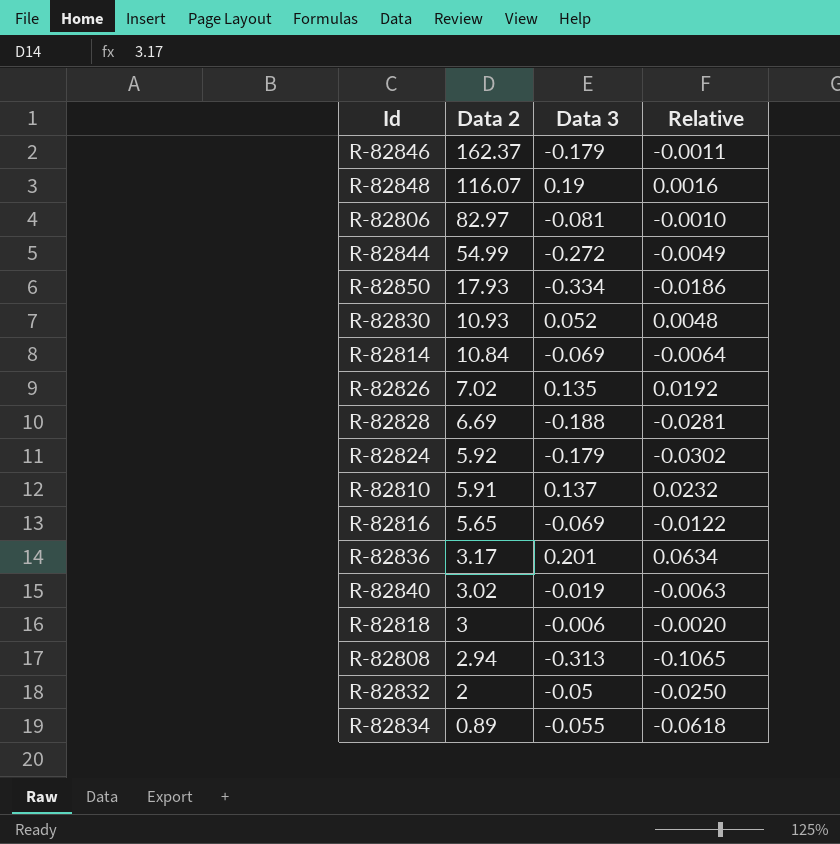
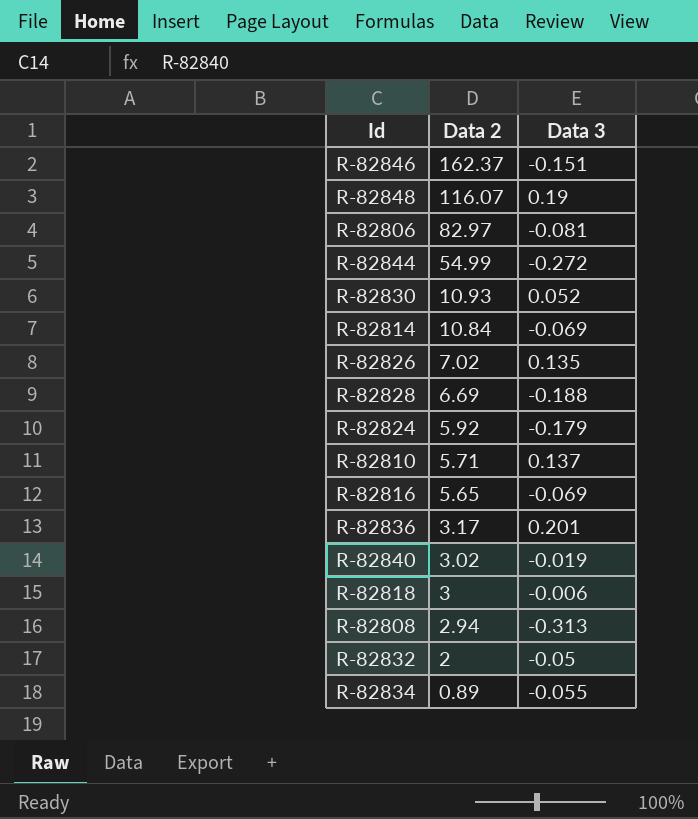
column Relative | formula: [Data 3] / [Data 2] -> none
row R-82850: 17.93 | -0.334 | -0.0186 -> none
R-82846 | Data 3: -0.179 -> -0.151
R-82810 | Data 2: 5.91 -> 5.71

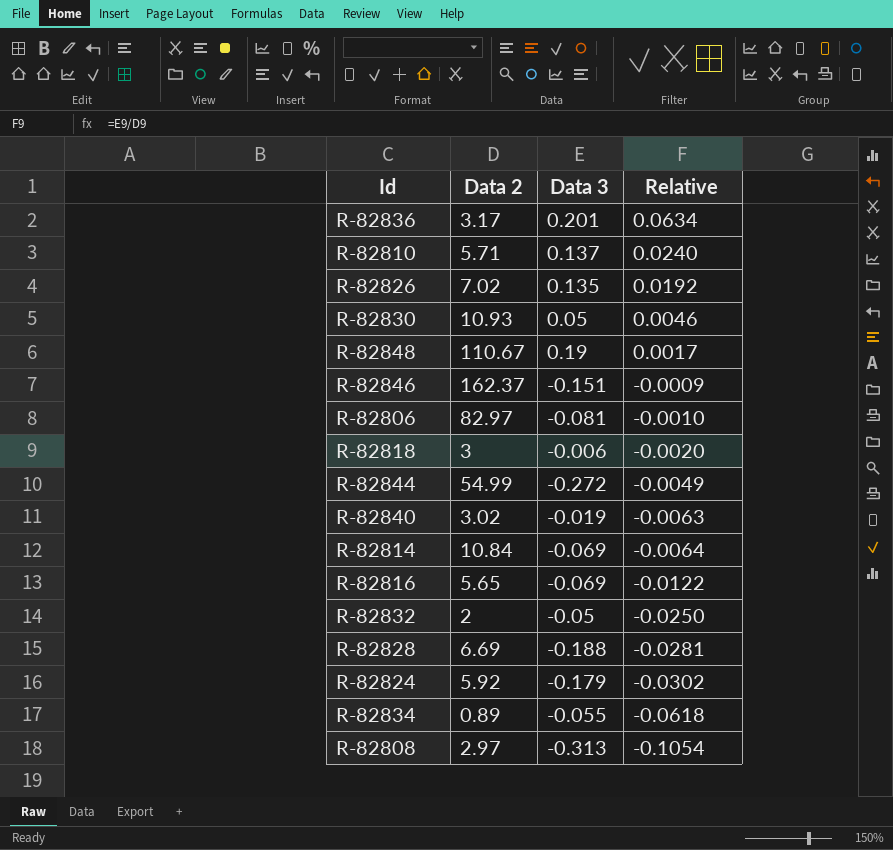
row order: Data 2 descending -> Relative descending
column Relative | formula: none -> [Data 3] / [Data 2]
R-82830 | Data 3: 0.052 -> 0.05
R-82848 | Data 2: 116.07 -> 110.67
R-82808 | Data 2: 2.94 -> 2.97

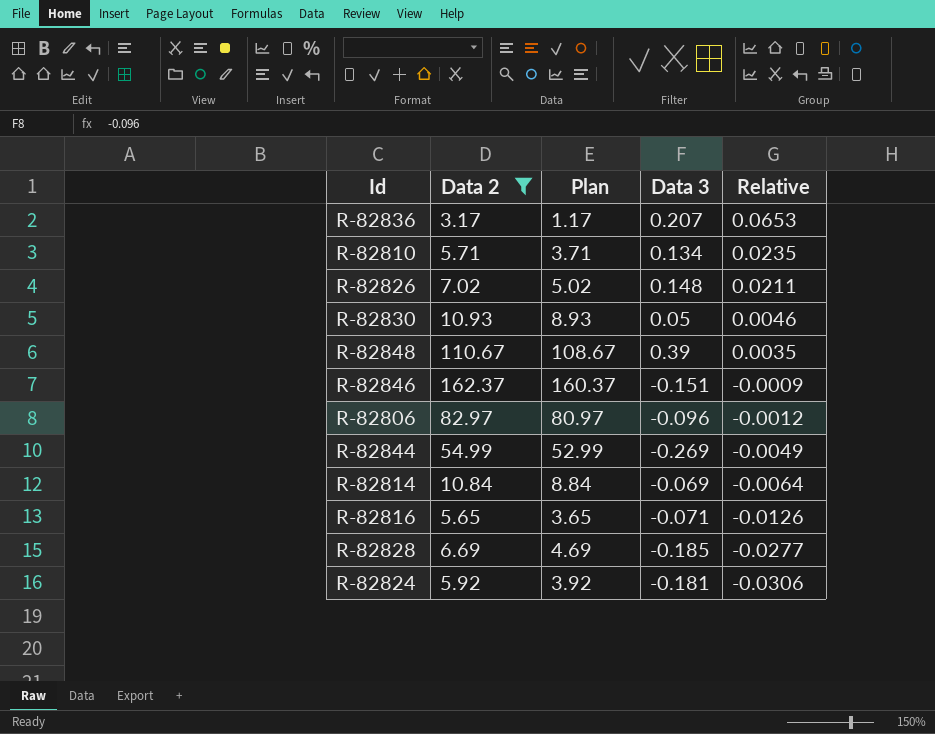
filter: none -> Data 2 >= 3.17
column Plan | formula: none -> [Data 2] - 2
R-82836 | Data 3: 0.201 -> 0.207
R-82836 | Relative: 0.0634 -> 0.0653
R-82810 | Data 3: 0.137 -> 0.134
R-82810 | Relative: 0.0240 -> 0.0235
R-82826 | Data 3: 0.135 -> 0.148
R-82826 | Relative: 0.0192 -> 0.0211
R-82848 | Data 3: 0.19 -> 0.39
R-82848 | Relative: 0.0017 -> 0.0035
R-82806 | Data 3: -0.081 -> -0.096
R-82806 | Relative: -0.0010 -> -0.0012
R-82844 | Data 3: -0.272 -> -0.269
R-82816 | Data 3: -0.069 -> -0.071
R-82816 | Relative: -0.0122 -> -0.0126
R-82828 | Data 3: -0.188 -> -0.185
R-82828 | Relative: -0.0281 -> -0.0277
R-82824 | Data 3: -0.179 -> -0.181
R-82824 | Relative: -0.0302 -> -0.0306

